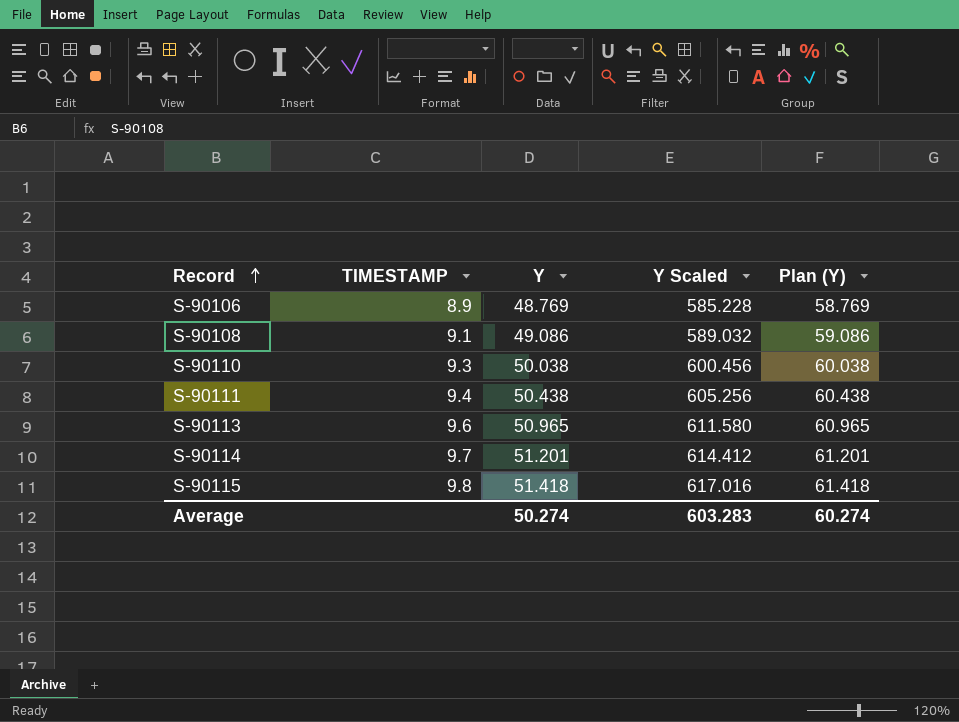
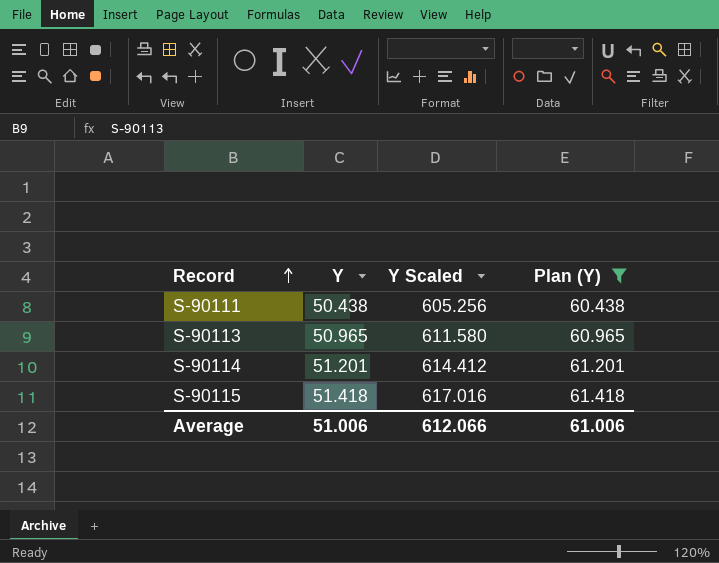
filter: none -> Plan (Y) >= 60.438
column TIMESTAMP | position: 2 -> none
Average | Y: 50.274 -> 51.006
Average | Y Scaled: 603.283 -> 612.066
Average | Plan (Y): 60.274 -> 61.006

